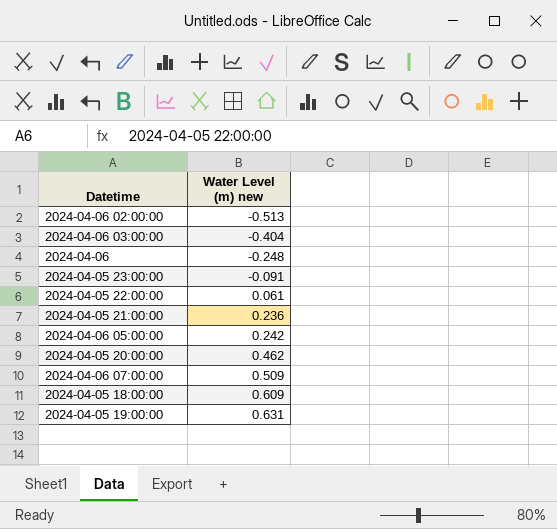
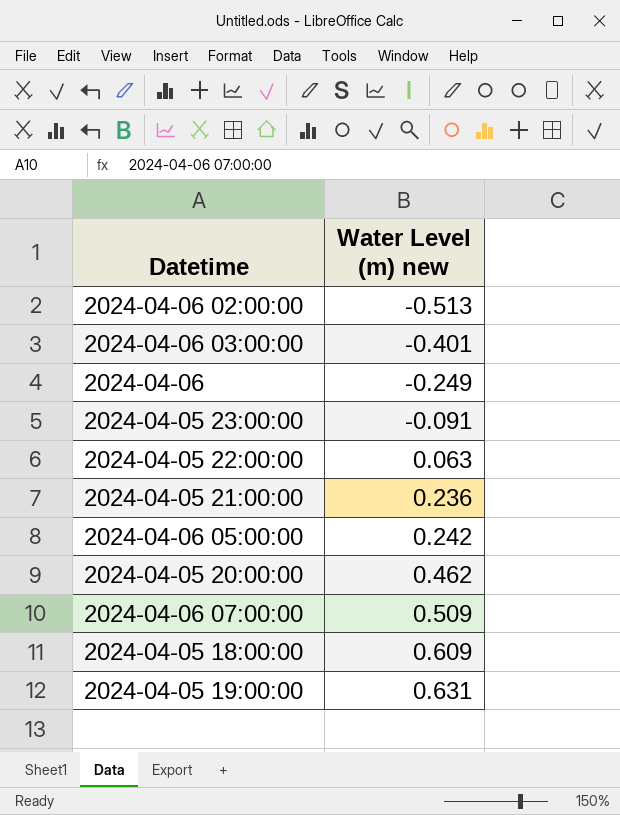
2024-04-06 03:00:00 | Water Level (m) new: -0.404 -> -0.401
2024-04-06 | Water Level (m) new: -0.248 -> -0.249
2024-04-05 22:00:00 | Water Level (m) new: 0.061 -> 0.063

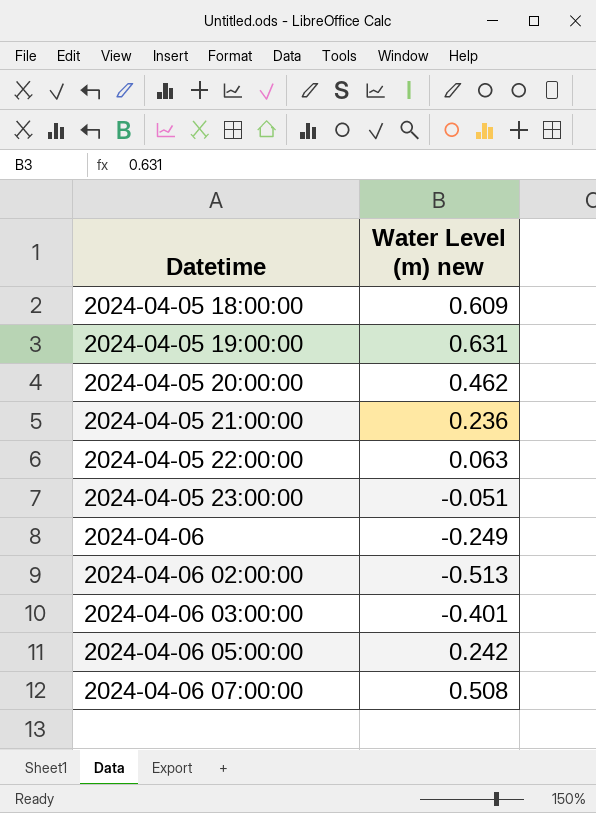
row order: Water Level (m) new ascending -> Datetime ascending
2024-04-05 23:00:00 | Water Level (m) new: -0.091 -> -0.051
2024-04-06 07:00:00 | Water Level (m) new: 0.509 -> 0.508

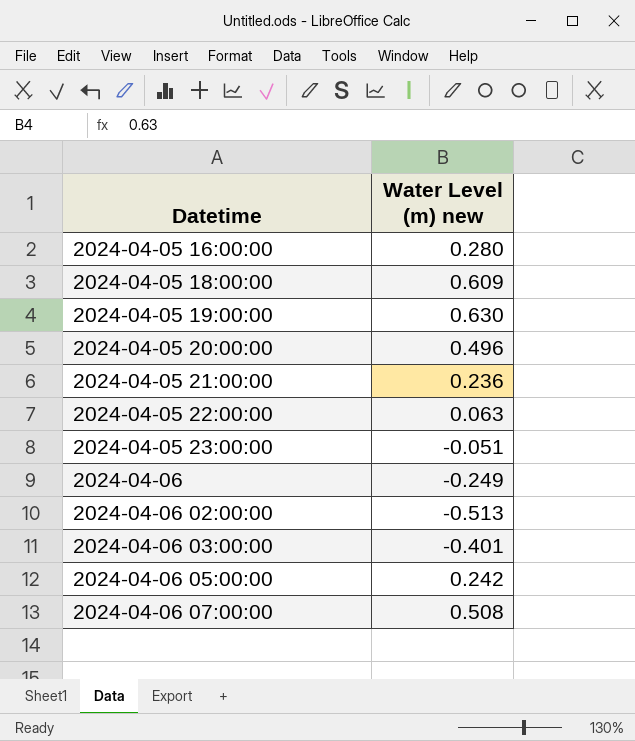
row 2024-04-05 16:00:00: none -> 0.280
2024-04-05 19:00:00 | Water Level (m) new: 0.631 -> 0.630
2024-04-05 20:00:00 | Water Level (m) new: 0.462 -> 0.496

